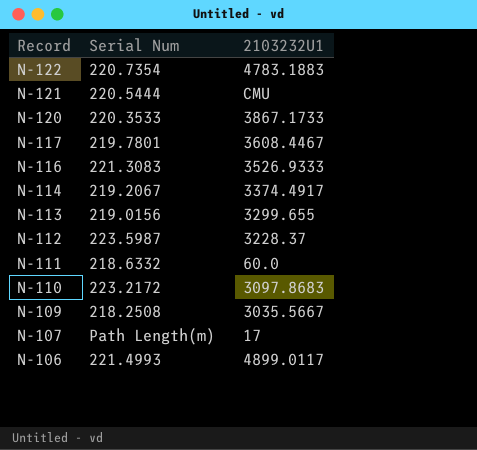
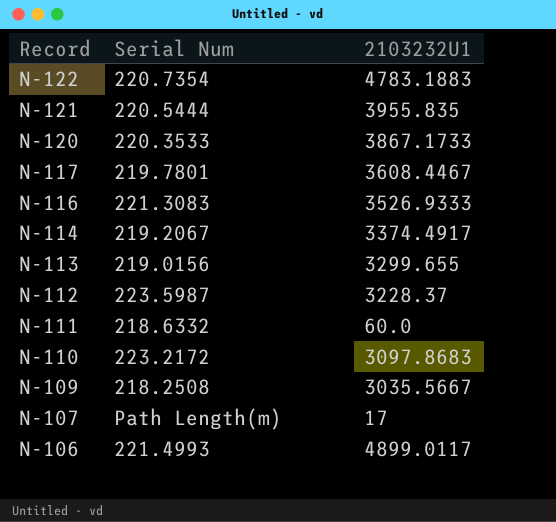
N-121 | 2103232U1: CMU -> 3955.835

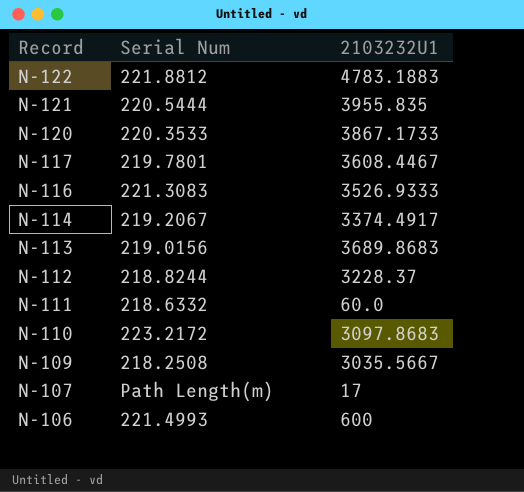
N-122 | Serial Num: 220.7354 -> 221.8812
N-113 | 2103232U1: 3299.655 -> 3689.8683
N-112 | Serial Num: 223.5987 -> 218.8244
N-106 | 2103232U1: 4899.0117 -> 600

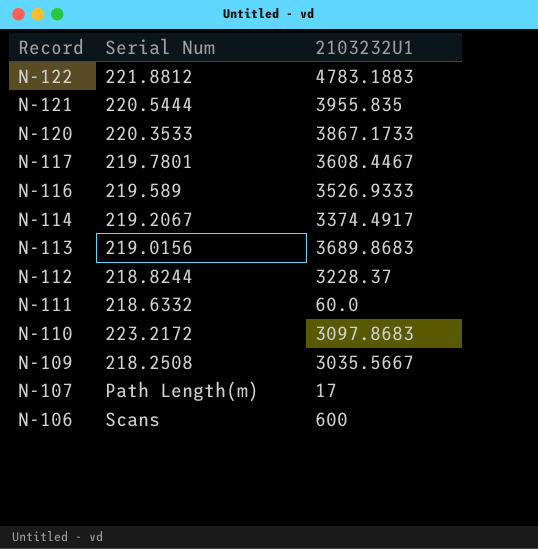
N-116 | Serial Num: 221.3083 -> 219.589
N-106 | Serial Num: 221.4993 -> Scans

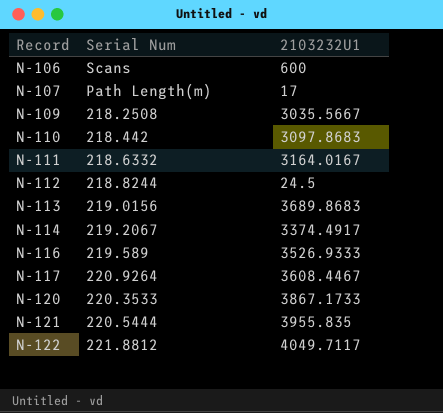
row order: Record descending -> Record ascending
N-110 | Serial Num: 223.2172 -> 218.442
N-111 | 2103232U1: 60.0 -> 3164.0167
N-112 | 2103232U1: 3228.37 -> 24.5
N-117 | Serial Num: 219.7801 -> 220.9264
N-122 | 2103232U1: 4783.1883 -> 4049.7117

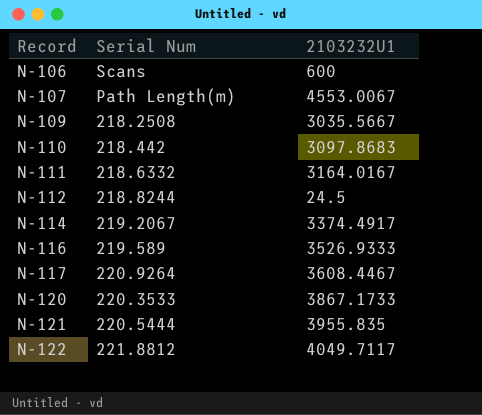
row N-113: 219.0156 | 3689.8683 -> none
N-107 | 2103232U1: 17 -> 4553.0067

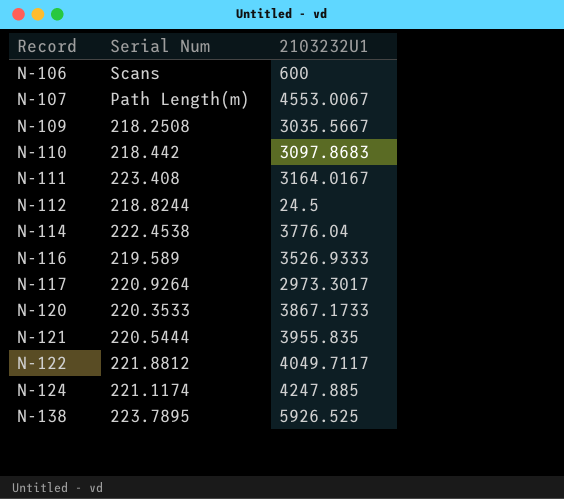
N-111 | Serial Num: 218.6332 -> 223.408
N-114 | Serial Num: 219.2067 -> 222.4538
N-114 | 2103232U1: 3374.4917 -> 3776.04
N-117 | 2103232U1: 3608.4467 -> 2973.3017
row N-124: none -> 221.1174 | 4247.885
row N-138: none -> 223.7895 | 5926.525

